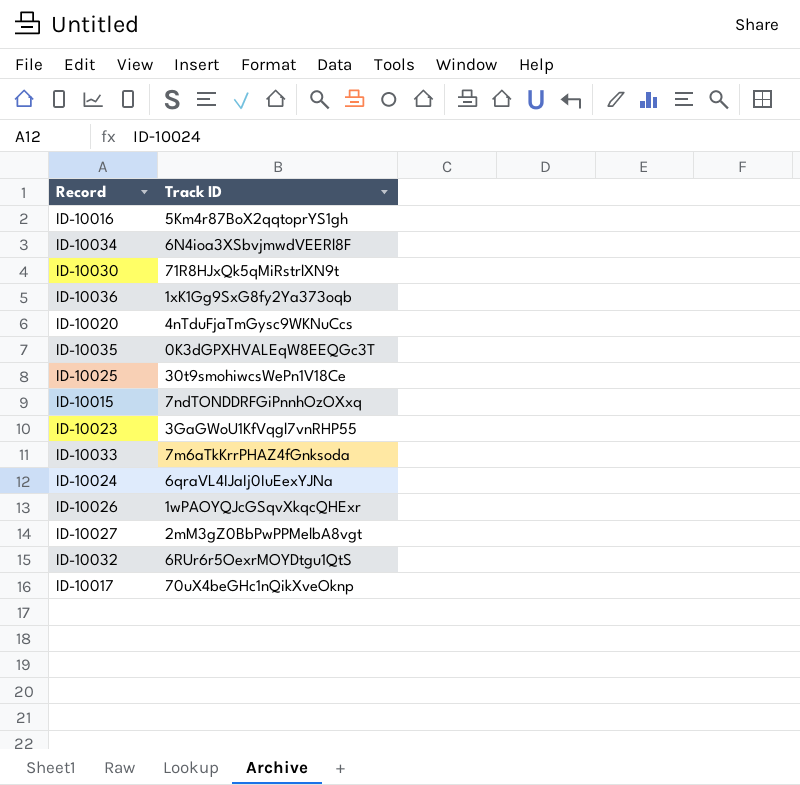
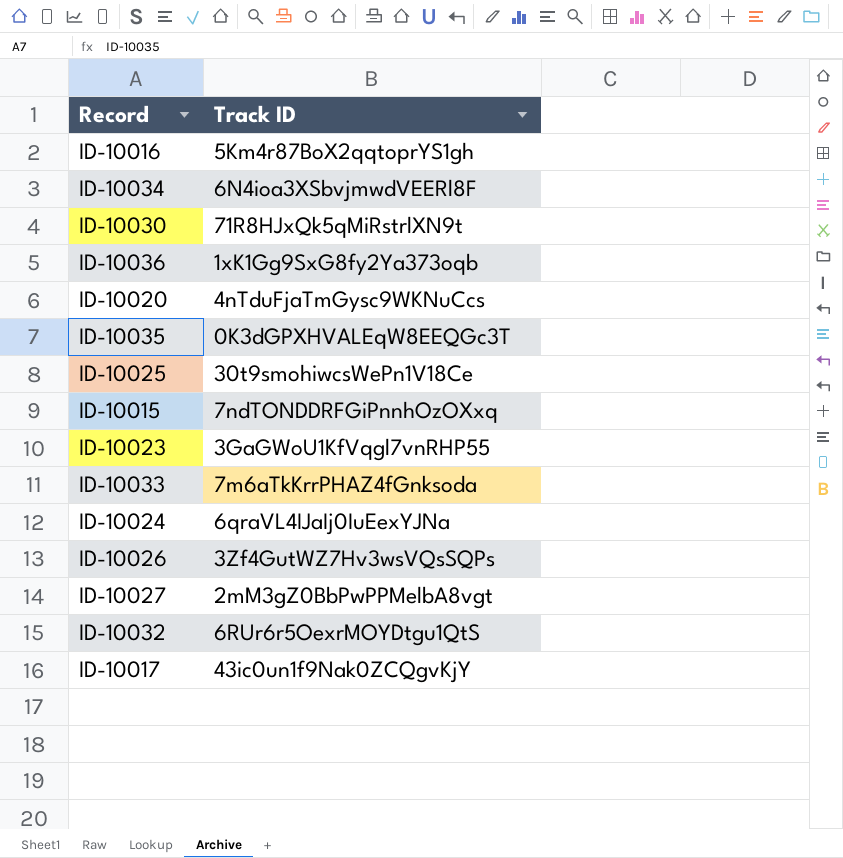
ID-10026 | Track ID: 1wPAOYQJcGSqvXkqcQHExr -> 3Zf4GutWZ7Hv3wsVQsSQPs
ID-10017 | Track ID: 70uX4beGHc1nQikXveOknp -> 43ic0un1f9Nak0ZCQgvKjY

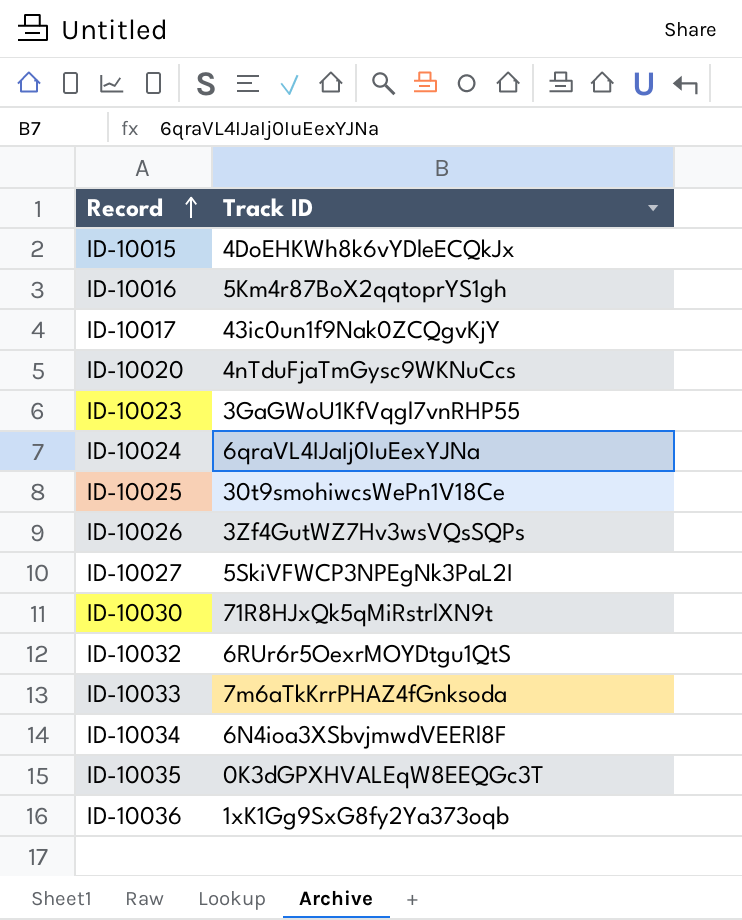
row order: none -> Record ascending
ID-10015 | Track ID: 7ndTONDDRFGiPnnhOzOXxq -> 4DoEHKWh8k6vYDleECQkJx
ID-10027 | Track ID: 2mM3gZ0BbPwPPMelbA8vgt -> 5SkiVFWCP3NPEgNk3PaL2I

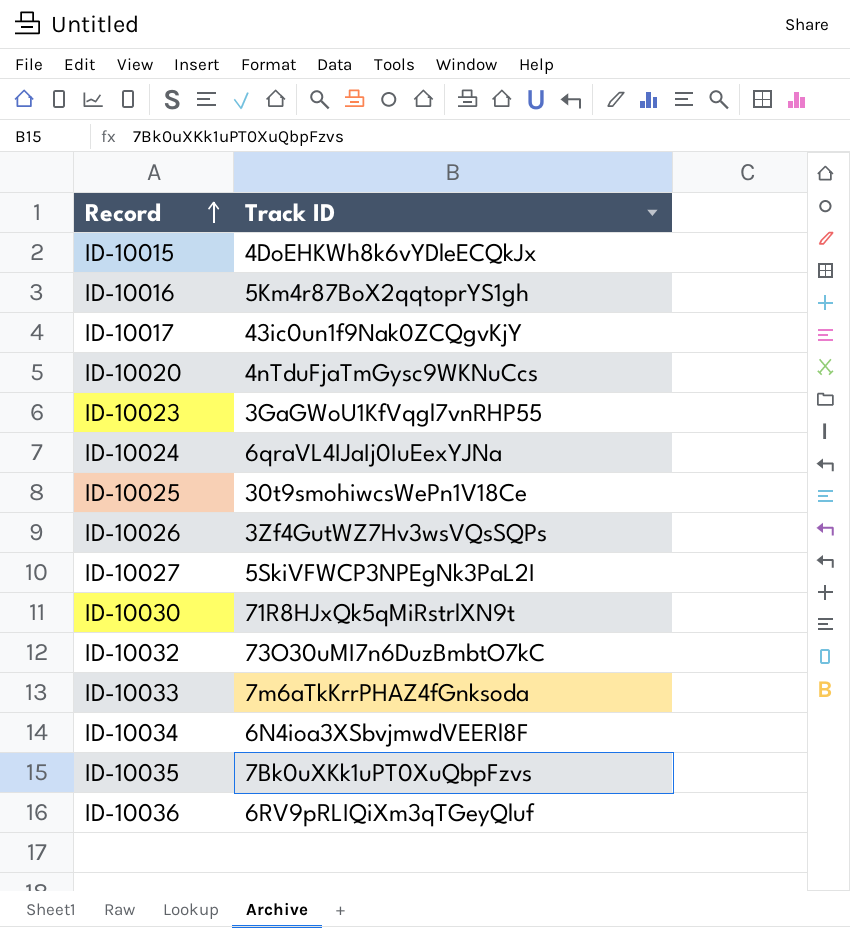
ID-10032 | Track ID: 6RUr6r5OexrMOYDtgu1QtS -> 73O30uMI7n6DuzBmbtO7kC
ID-10035 | Track ID: 0K3dGPXHVALEqW8EEQGc3T -> 7Bk0uXKk1uPT0XuQbpFzvs
ID-10036 | Track ID: 1xK1Gg9SxG8fy2Ya373oqb -> 6RV9pRLIQiXm3qTGeyQluf

